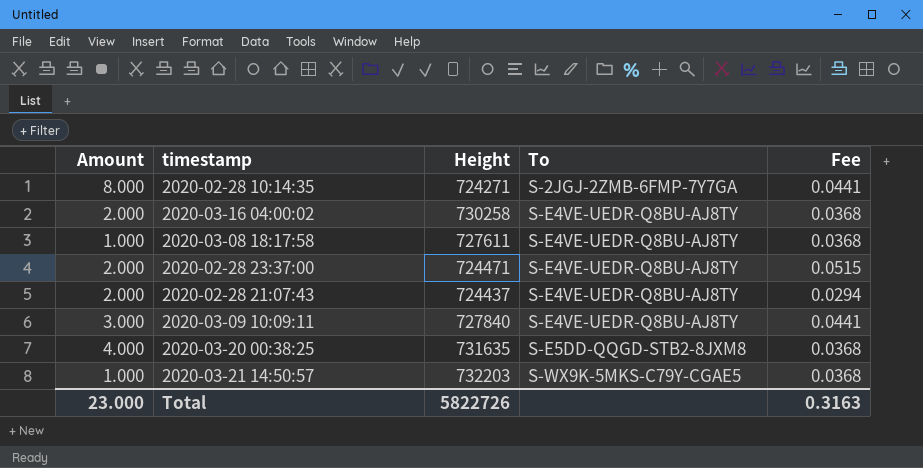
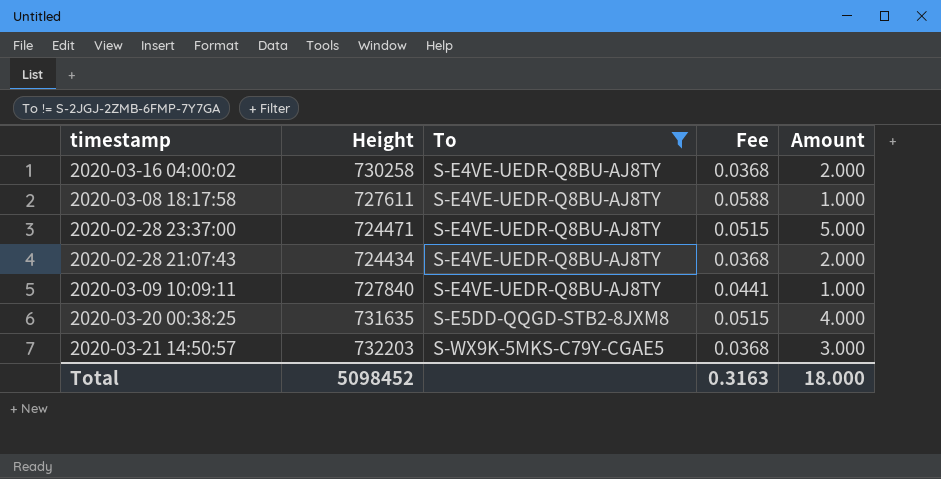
filter: none -> To != S-2JGJ-2ZMB-6FMP-7Y7GA
column Amount | position: 1 -> 5
2020-03-08 18:17:58 | Fee: 0.0368 -> 0.0588
2020-02-28 23:37:00 | Amount: 2.000 -> 5.000
2020-02-28 21:07:43 | Height: 724437 -> 724434
2020-02-28 21:07:43 | Fee: 0.0294 -> 0.0368
2020-03-09 10:09:11 | Amount: 3.000 -> 1.000
2020-03-20 00:38:25 | Fee: 0.0368 -> 0.0515
2020-03-21 14:50:57 | Amount: 1.000 -> 3.000
Total | Height: 5822726 -> 5098452
Total | Amount: 23.000 -> 18.000

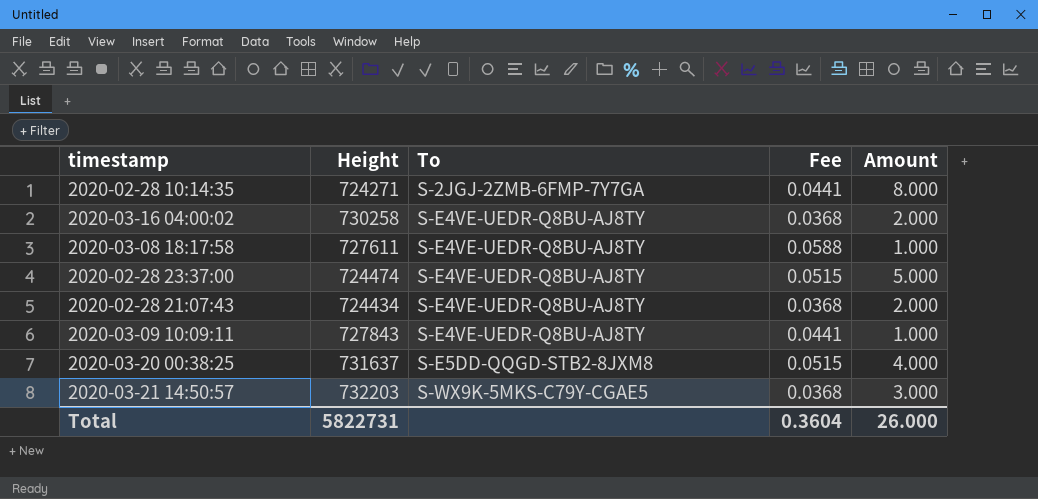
filter: To != S-2JGJ-2ZMB-6FMP-7Y7GA -> none
2020-02-28 23:37:00 | Height: 724471 -> 724474
2020-03-09 10:09:11 | Height: 727840 -> 727843
2020-03-20 00:38:25 | Height: 731635 -> 731637
Total | Height: 5098452 -> 5822731
Total | Fee: 0.3163 -> 0.3604
Total | Amount: 18.000 -> 26.000

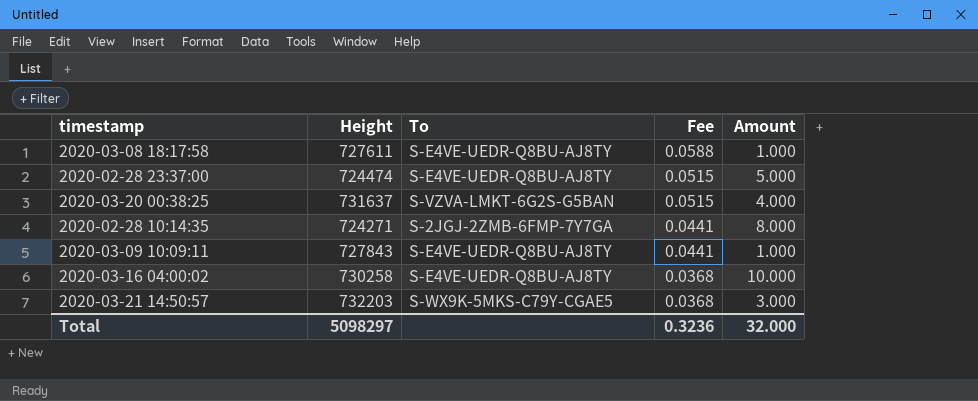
row order: To ascending -> Fee descending
row 2020-02-28 21:07:43: 724434 | S-E4VE-UEDR-Q8BU-AJ8TY | 0.0368 | 2.000 -> none
2020-03-20 00:38:25 | To: S-E5DD-QQGD-STB2-8JXM8 -> S-VZVA-LMKT-6G2S-G5BAN
2020-03-16 04:00:02 | Amount: 2.000 -> 10.000
Total | Height: 5822731 -> 5098297
Total | Fee: 0.3604 -> 0.3236
Total | Amount: 26.000 -> 32.000

